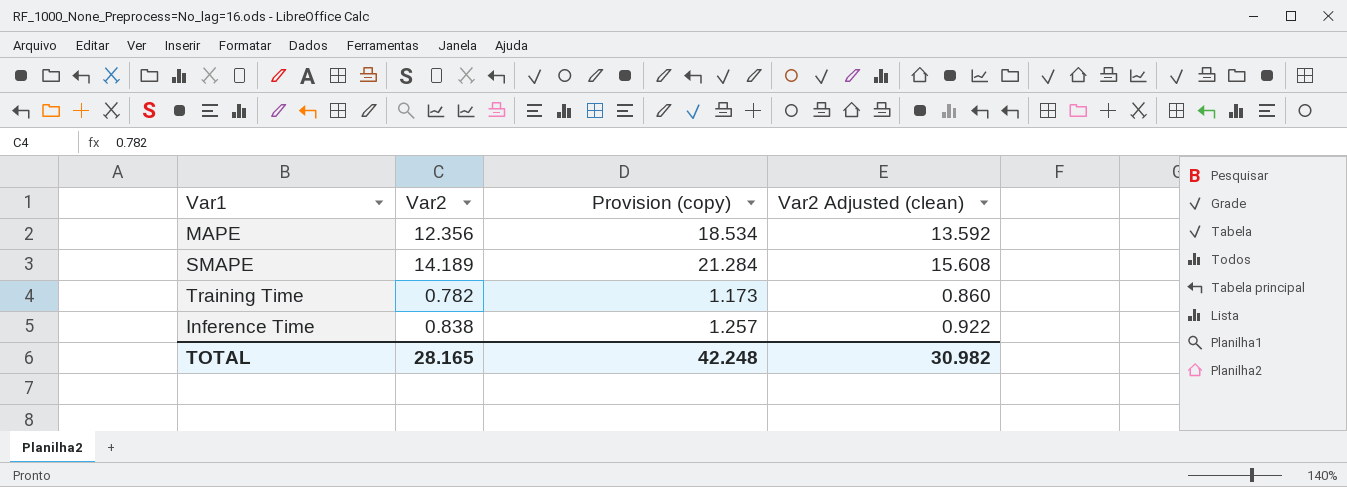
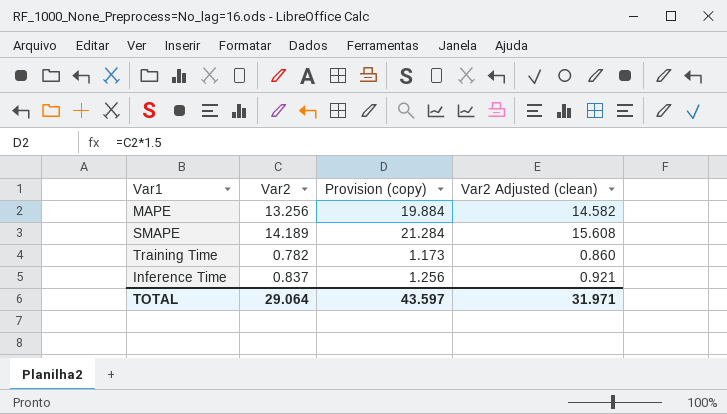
MAPE | Var2: 12.356 -> 13.256
MAPE | Provision (copy): 18.534 -> 19.884
MAPE | Var2 Adjusted (clean): 13.592 -> 14.582
Inference Time | Var2: 0.838 -> 0.837
Inference Time | Provision (copy): 1.257 -> 1.256
Inference Time | Var2 Adjusted (clean): 0.922 -> 0.921
TOTAL | Var2: 28.165 -> 29.064
TOTAL | Provision (copy): 42.248 -> 43.597
TOTAL | Var2 Adjusted (clean): 30.982 -> 31.971

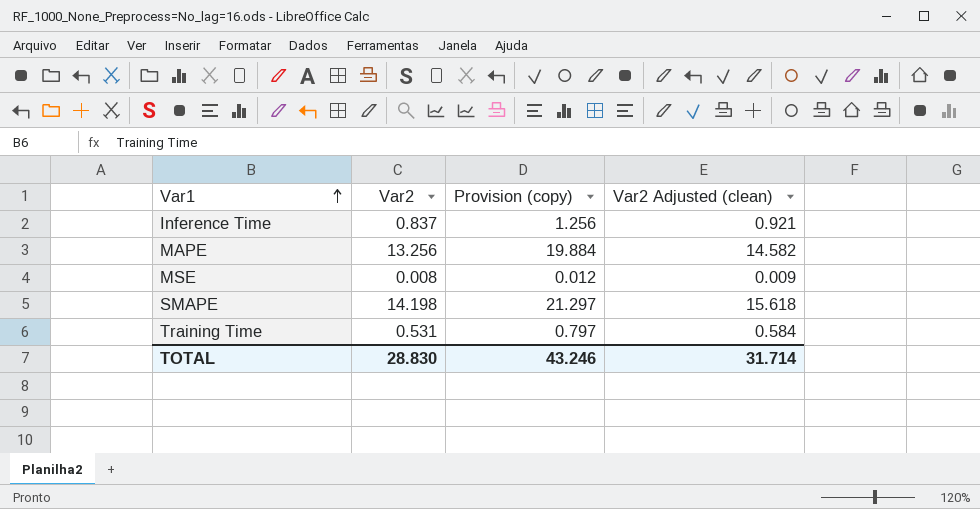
row order: none -> Var1 ascending
row MSE: none -> 0.008 | 0.012 | 0.009
SMAPE | Var2: 14.189 -> 14.198
SMAPE | Provision (copy): 21.284 -> 21.297
SMAPE | Var2 Adjusted (clean): 15.608 -> 15.618
Training Time | Var2: 0.782 -> 0.531
Training Time | Provision (copy): 1.173 -> 0.797
Training Time | Var2 Adjusted (clean): 0.860 -> 0.584
TOTAL | Var2: 29.064 -> 28.830
TOTAL | Provision (copy): 43.597 -> 43.246
TOTAL | Var2 Adjusted (clean): 31.971 -> 31.714

